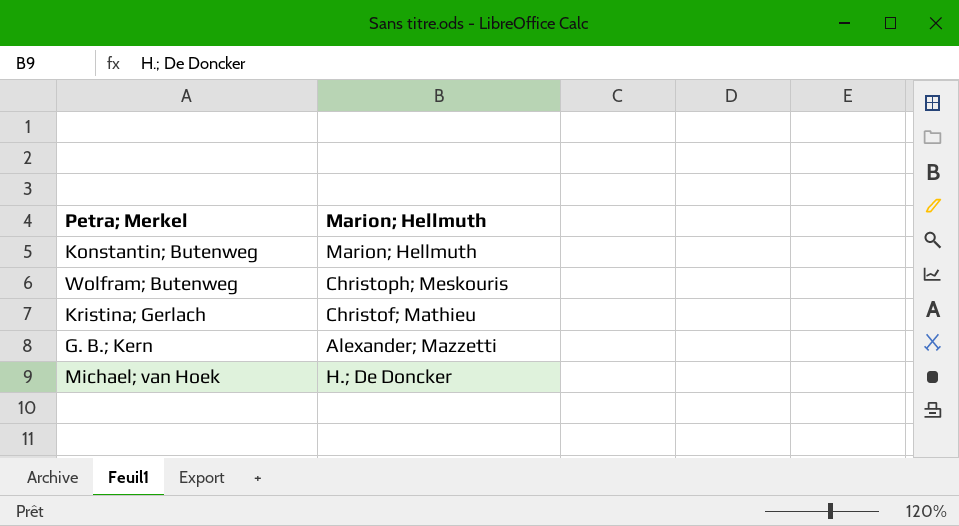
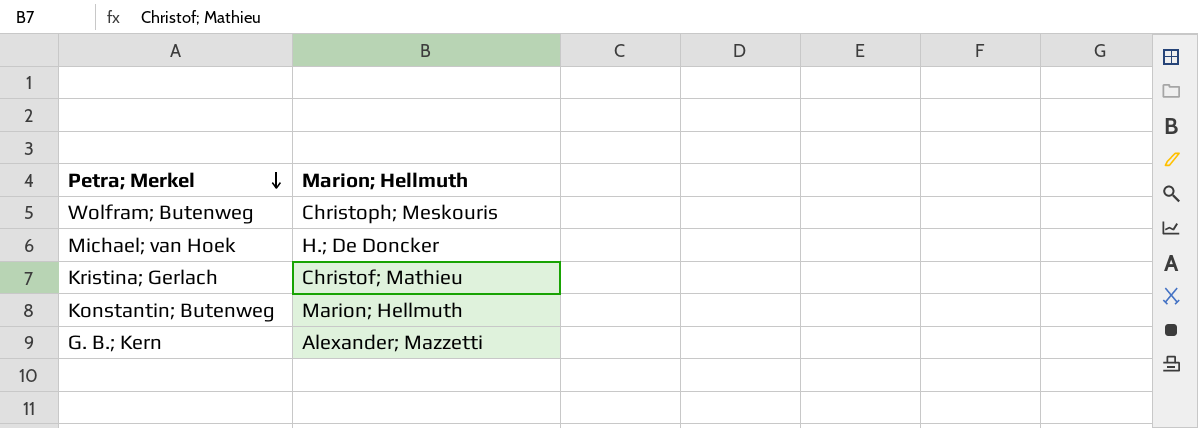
row order: none -> Petra; Merkel descending

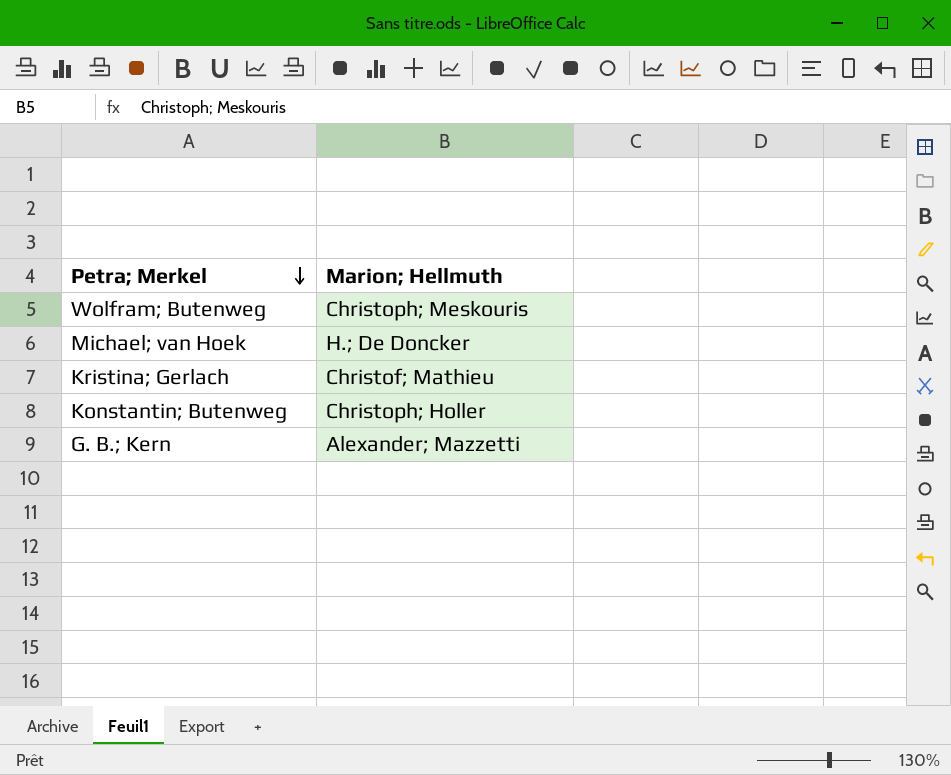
Konstantin; Butenweg | Marion; Hellmuth: Marion; Hellmuth -> Christoph; Holler

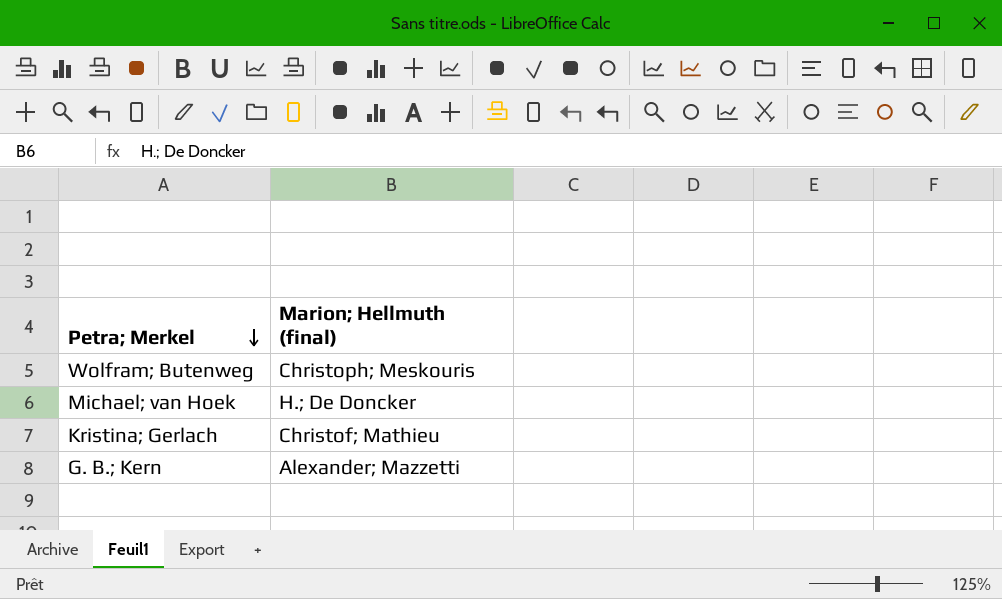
column name: Marion; Hellmuth -> Marion; Hellmuth (final)
row Konstantin; Butenweg: Christoph; Holler -> none

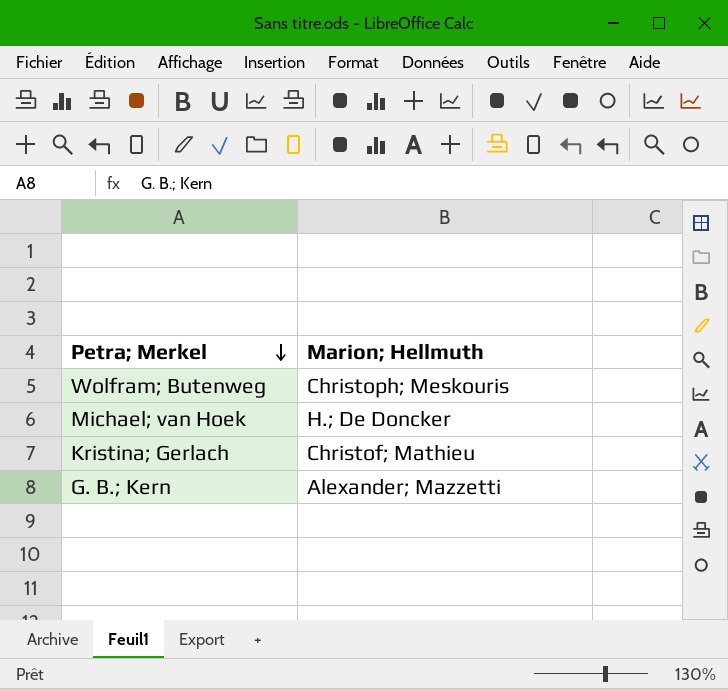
column name: Marion; Hellmuth (final) -> Marion; Hellmuth

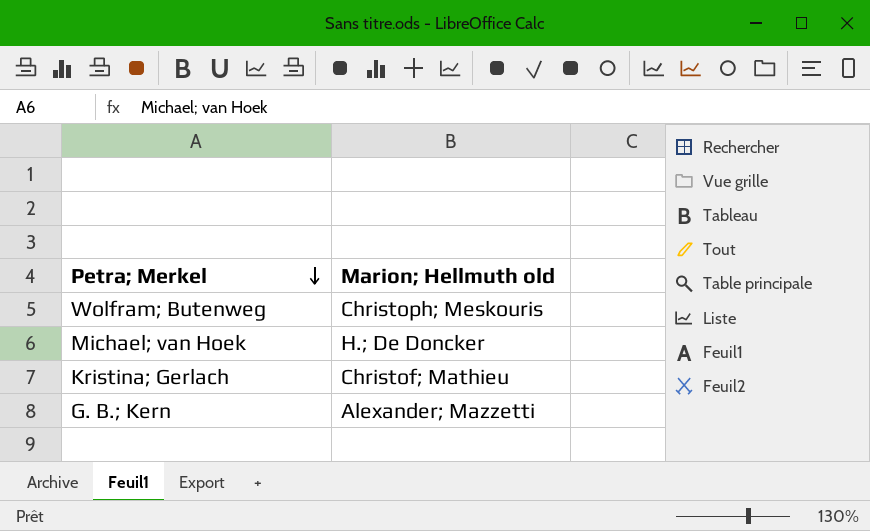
column name: Marion; Hellmuth -> Marion; Hellmuth old

